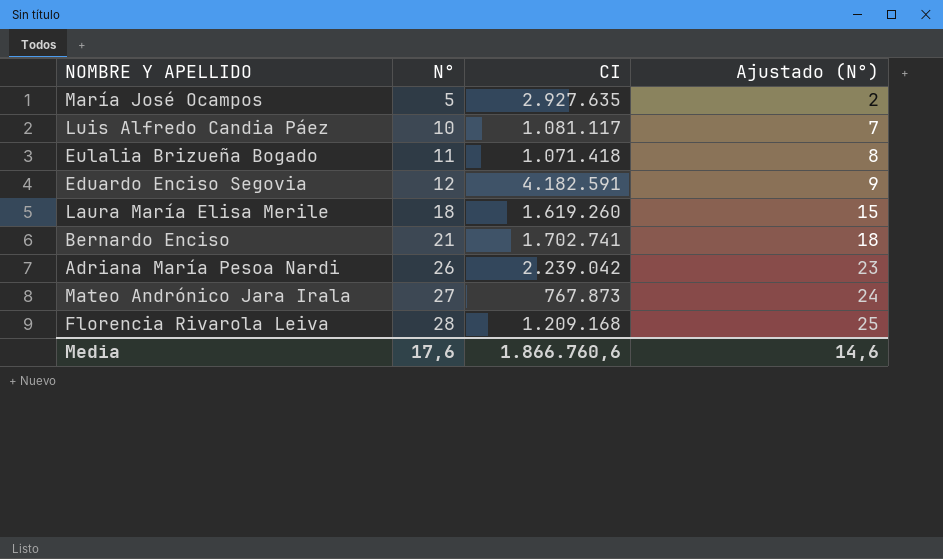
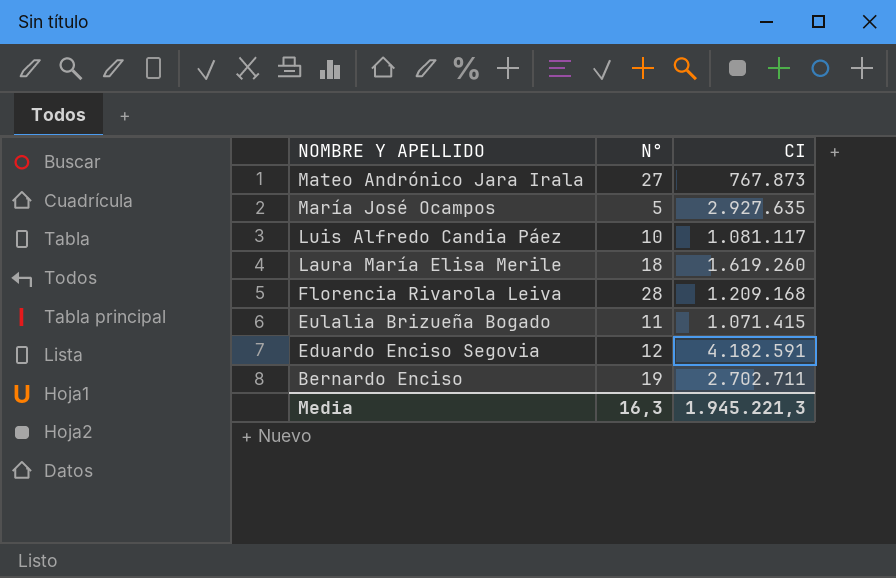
row order: N° ascending -> NOMBRE Y APELLIDO descending
column Ajustado (N°) | formula: [N°] - 3 -> none
row Adriana María Pesoa Nardi: 26 | 2.239.042 | 23 -> none
Eulalia Brizueña Bogado | CI: 1.071.418 -> 1.071.415
Bernardo Enciso | N°: 21 -> 19
Bernardo Enciso | CI: 1.702.741 -> 2.702.711
Media | N°: 17,6 -> 16,3
Media | CI: 1.866.760,6 -> 1.945.221,3

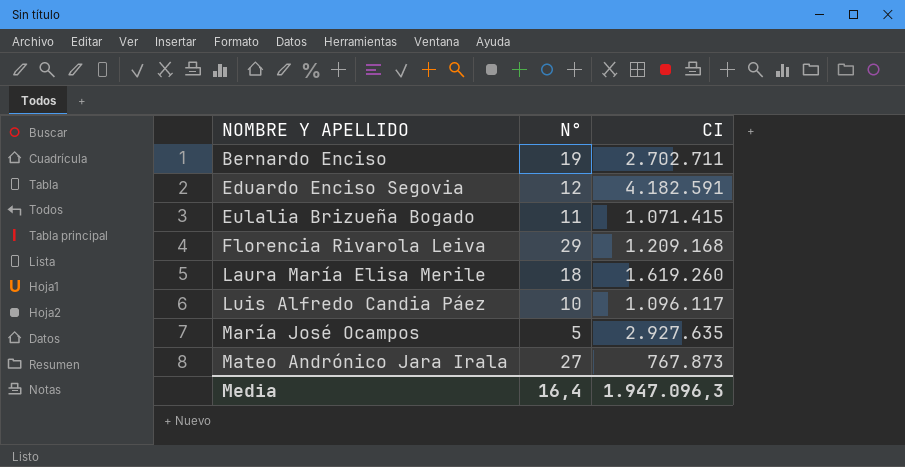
row order: NOMBRE Y APELLIDO descending -> NOMBRE Y APELLIDO ascending
Florencia Rivarola Leiva | N°: 28 -> 29
Luis Alfredo Candia Páez | CI: 1.081.117 -> 1.096.117
Media | N°: 16,3 -> 16,4
Media | CI: 1.945.221,3 -> 1.947.096,3

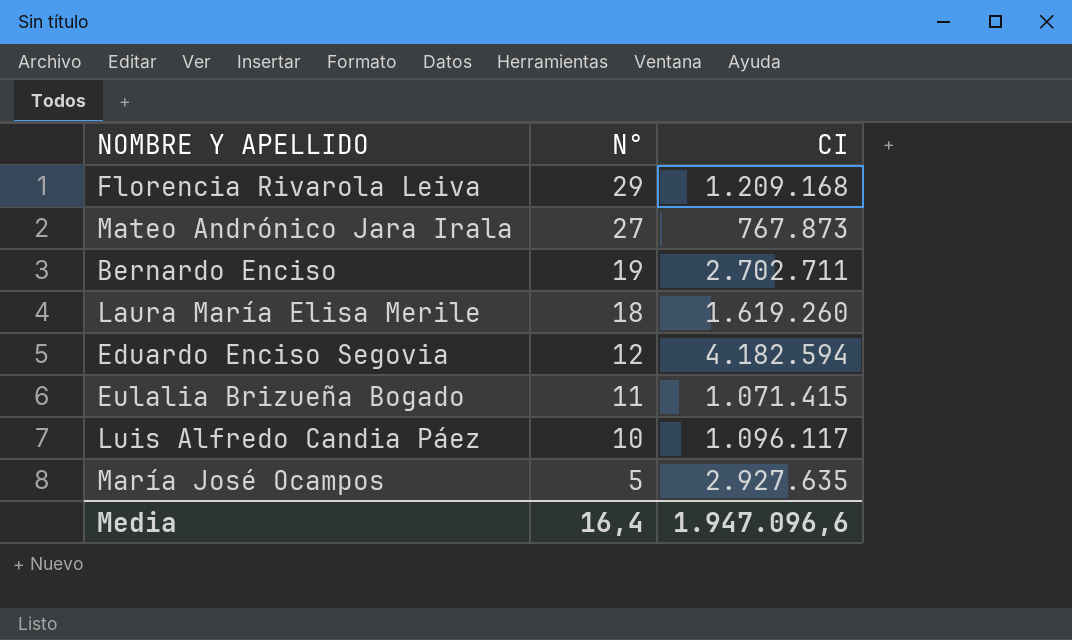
row order: NOMBRE Y APELLIDO ascending -> N° descending
Eduardo Enciso Segovia | CI: 4.182.591 -> 4.182.594
Media | CI: 1.947.096,3 -> 1.947.096,6

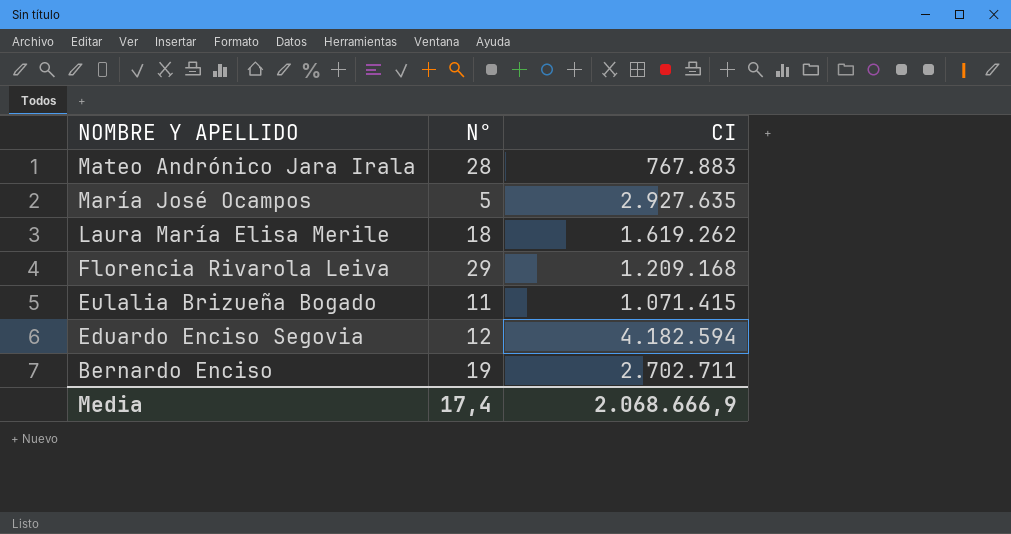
row order: N° descending -> NOMBRE Y APELLIDO descending
row Luis Alfredo Candia Páez: 10 | 1.096.117 -> none
Mateo Andrónico Jara Irala | N°: 27 -> 28
Mateo Andrónico Jara Irala | CI: 767.873 -> 767.883
Laura María Elisa Merile | CI: 1.619.260 -> 1.619.262
Media | N°: 16,4 -> 17,4
Media | CI: 1.947.096,6 -> 2.068.666,9

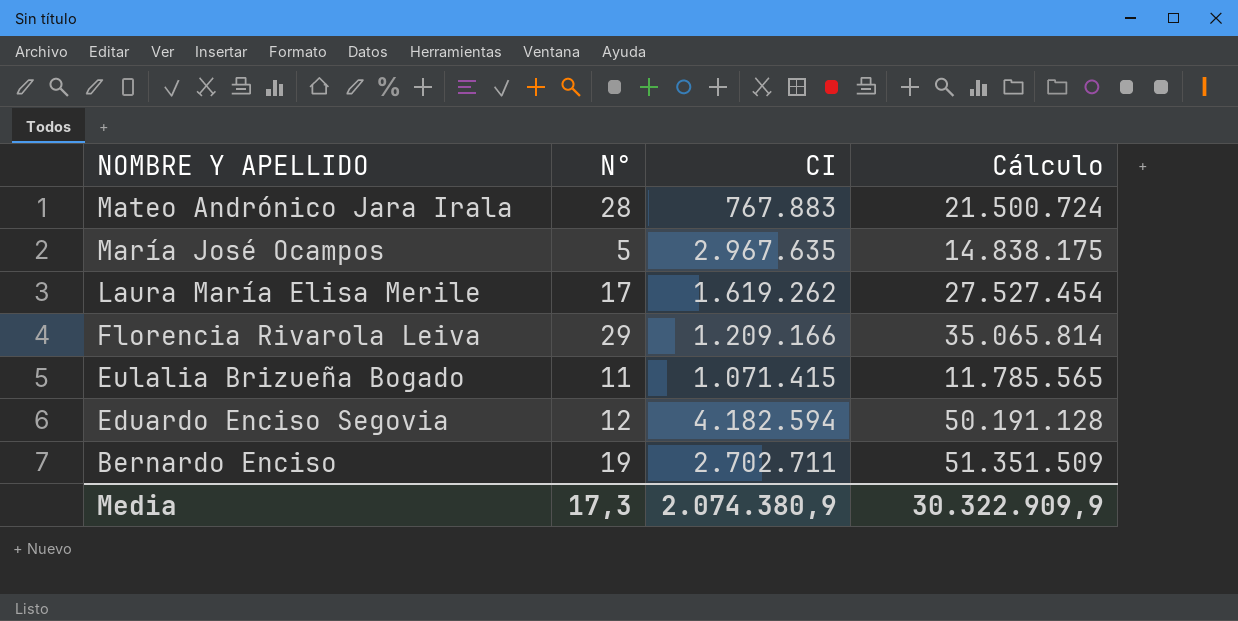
column Cálculo | formula: none -> [N°] * [CI]
María José Ocampos | CI: 2.927.635 -> 2.967.635
Laura María Elisa Merile | N°: 18 -> 17
Florencia Rivarola Leiva | CI: 1.209.168 -> 1.209.166
Media | N°: 17,4 -> 17,3
Media | CI: 2.068.666,9 -> 2.074.380,9

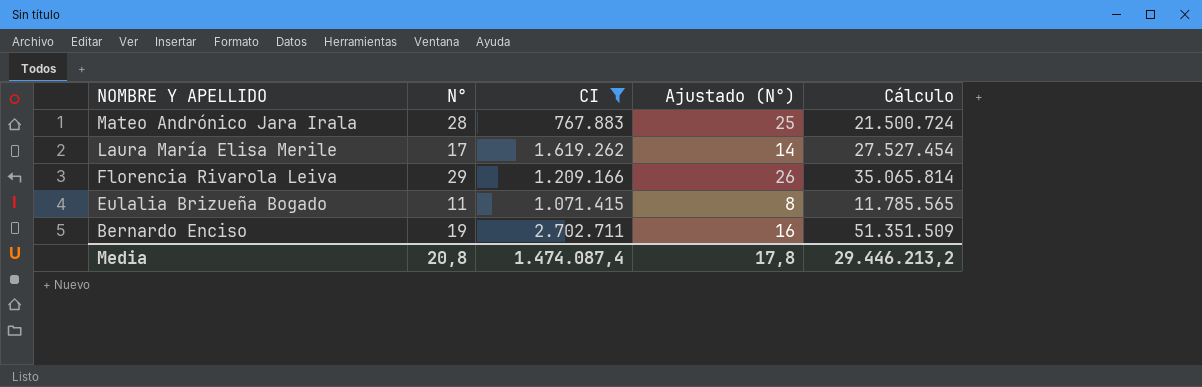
filter: none -> CI <= 2.702.711
column Ajustado (N°) | formula: none -> [N°] - 3
Media | N°: 17,3 -> 20,8
Media | CI: 2.074.380,9 -> 1.474.087,4
Media | Cálculo: 30.322.909,9 -> 29.446.213,2

